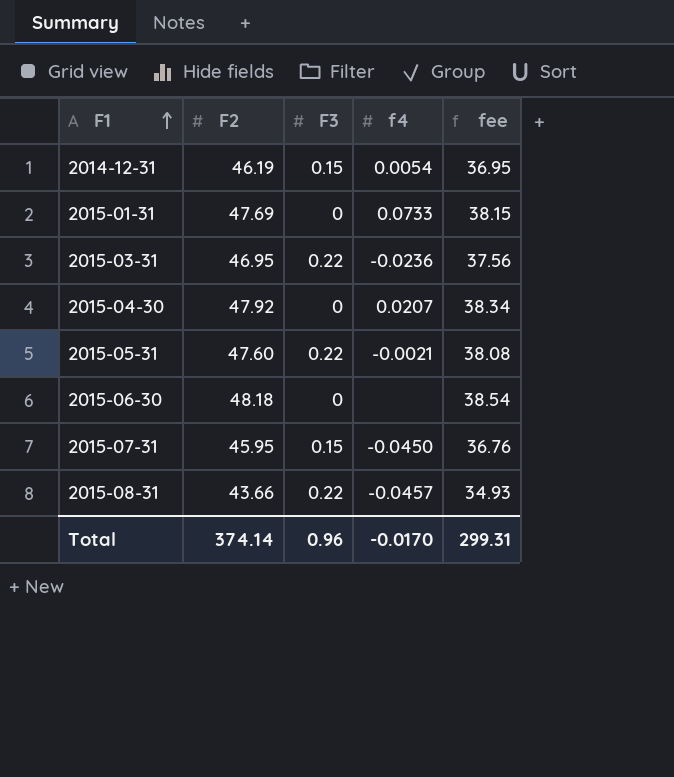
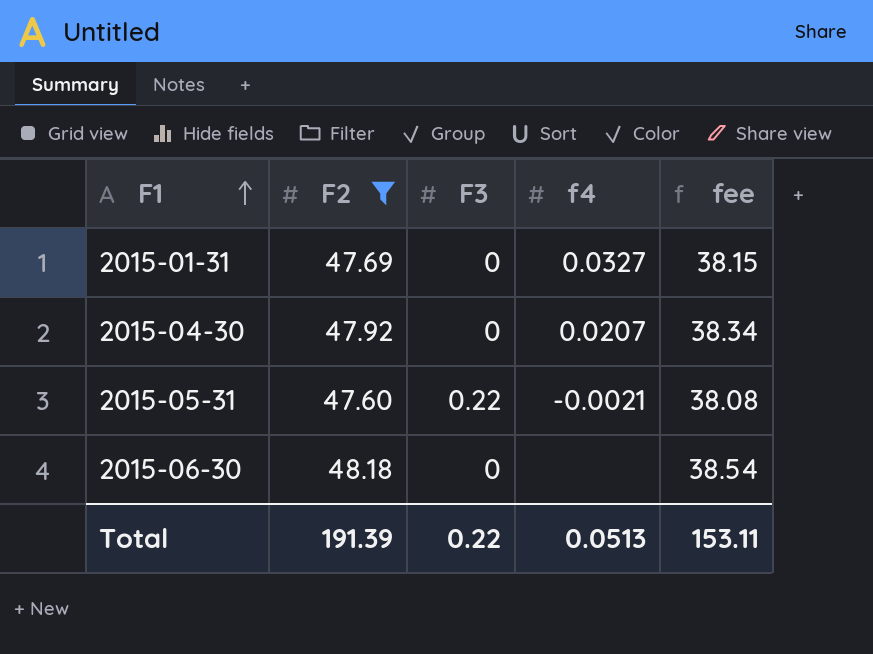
filter: none -> F2 >= 47.60
2015-01-31 | f4: 0.0733 -> 0.0327
Total | F2: 374.14 -> 191.39
Total | F3: 0.96 -> 0.22
Total | f4: -0.0170 -> 0.0513
Total | fee: 299.31 -> 153.11

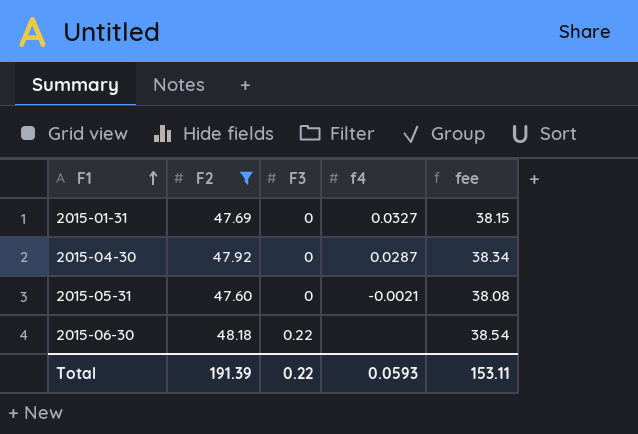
2015-04-30 | f4: 0.0207 -> 0.0287
2015-05-31 | F3: 0.22 -> 0
2015-06-30 | F3: 0 -> 0.22
Total | f4: 0.0513 -> 0.0593

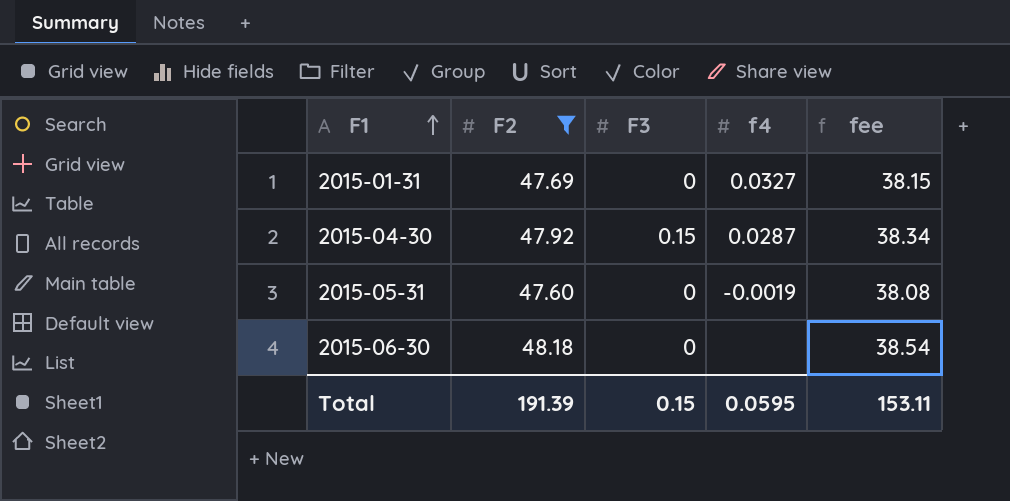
2015-04-30 | F3: 0 -> 0.15
2015-05-31 | f4: -0.0021 -> -0.0019
2015-06-30 | F3: 0.22 -> 0
Total | F3: 0.22 -> 0.15
Total | f4: 0.0593 -> 0.0595

